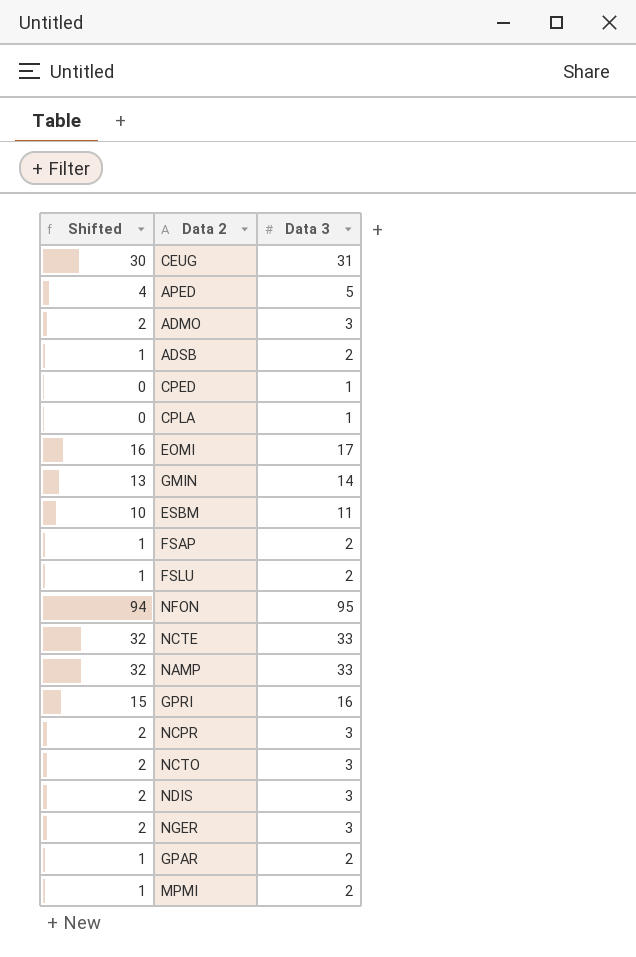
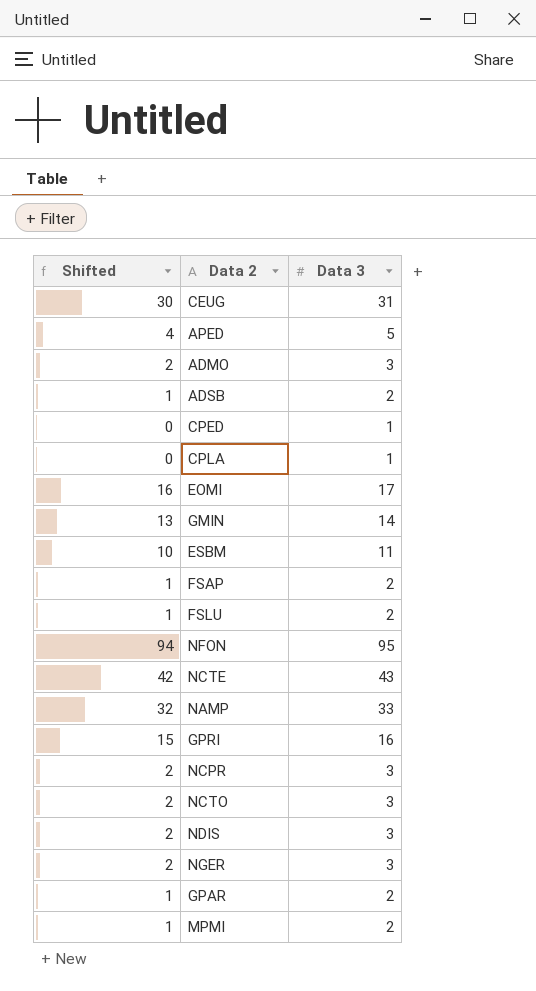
NCTE | Shifted: 32 -> 42
NCTE | Data 3: 33 -> 43

